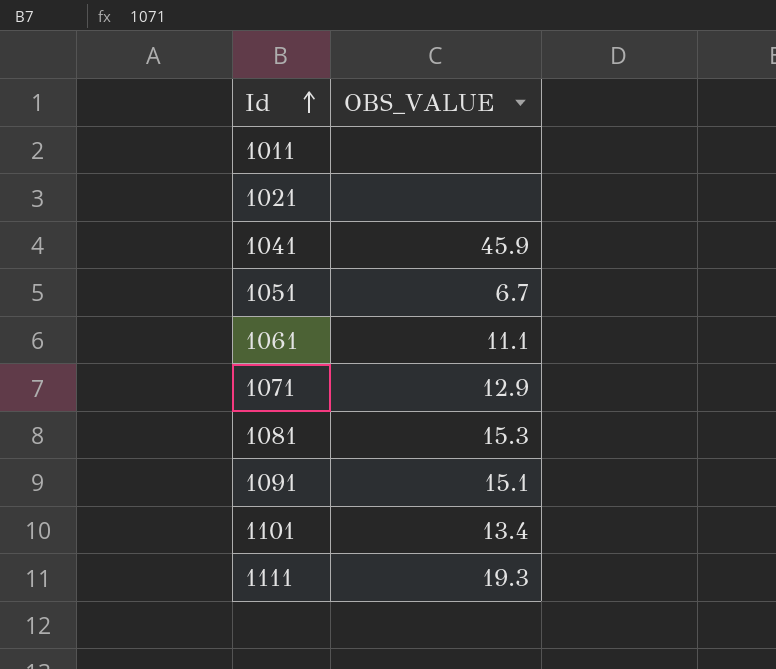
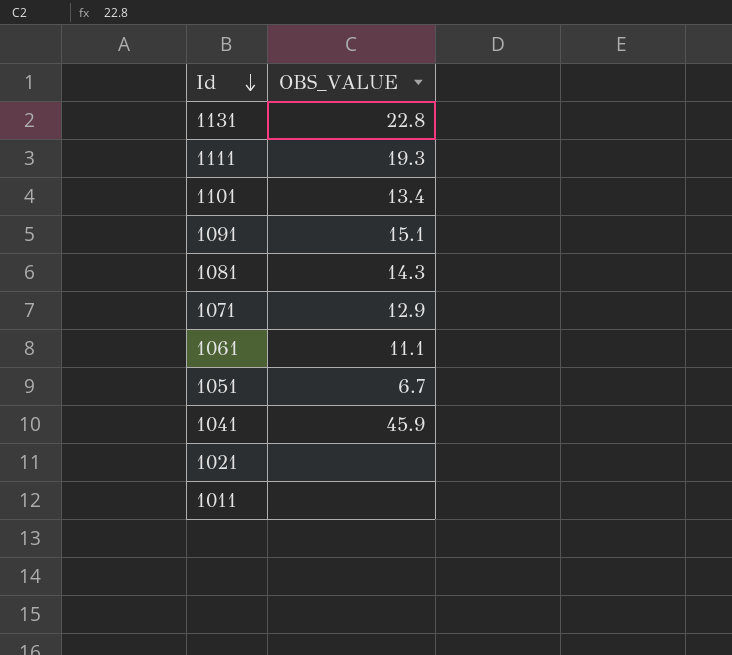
row order: Id ascending -> Id descending
row 1131: none -> 22.8
1081 | OBS_VALUE: 15.3 -> 14.3

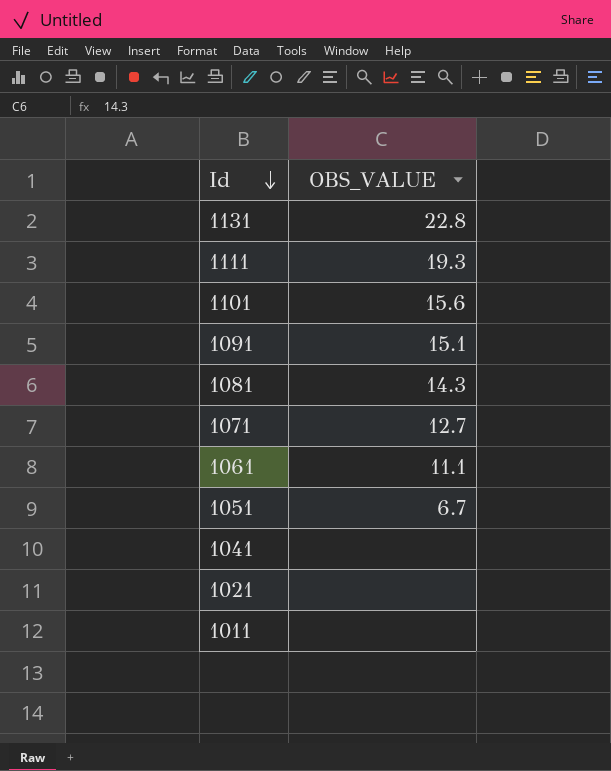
1101 | OBS_VALUE: 13.4 -> 15.6
1071 | OBS_VALUE: 12.9 -> 12.7
1041 | OBS_VALUE: 45.9 -> none

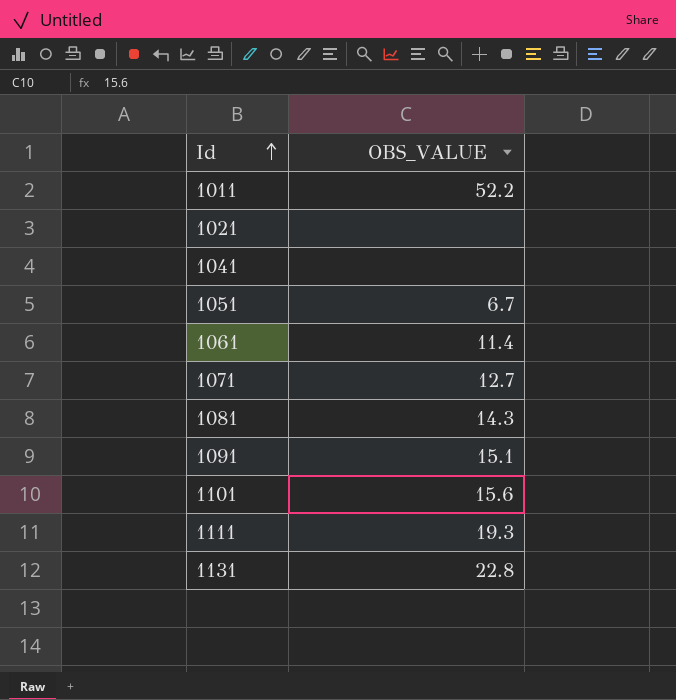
row order: Id descending -> Id ascending
1011 | OBS_VALUE: none -> 52.2
1061 | OBS_VALUE: 11.1 -> 11.4

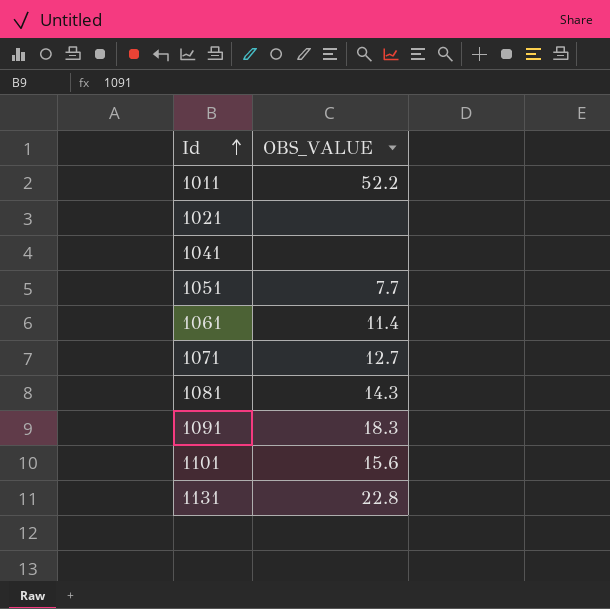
row 1111: 19.3 -> none
1051 | OBS_VALUE: 6.7 -> 7.7
1091 | OBS_VALUE: 15.1 -> 18.3

